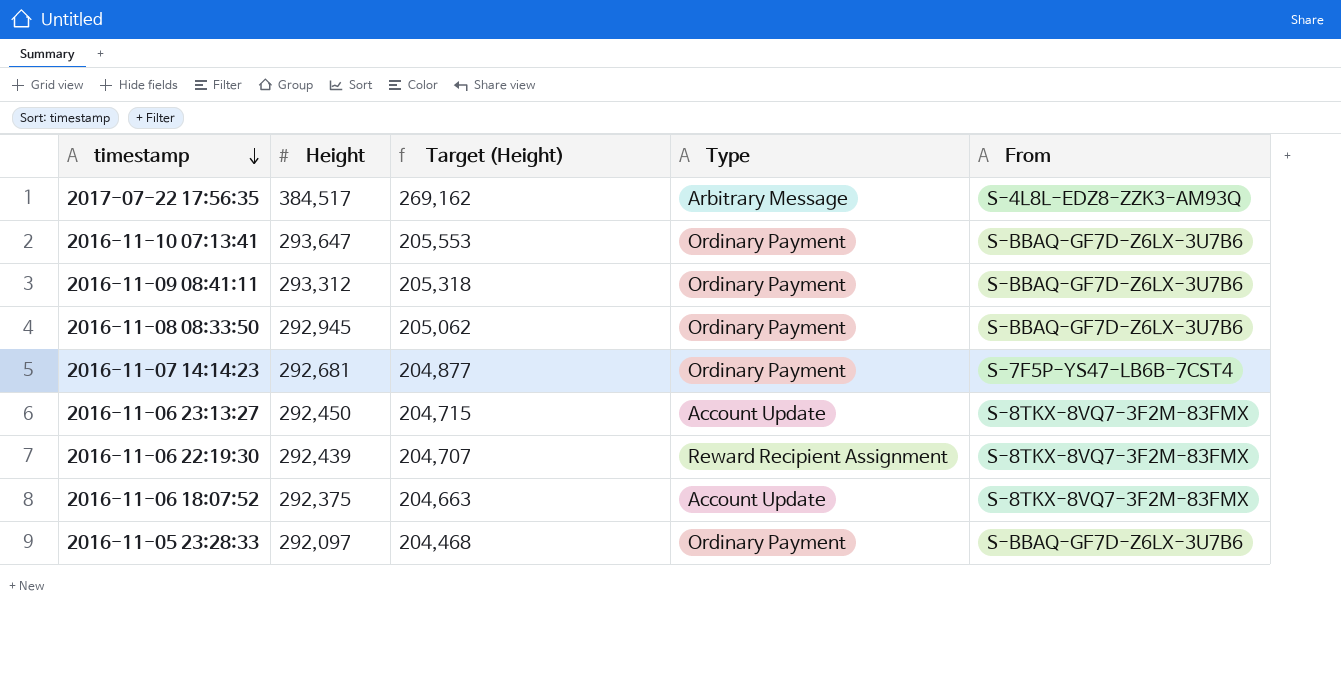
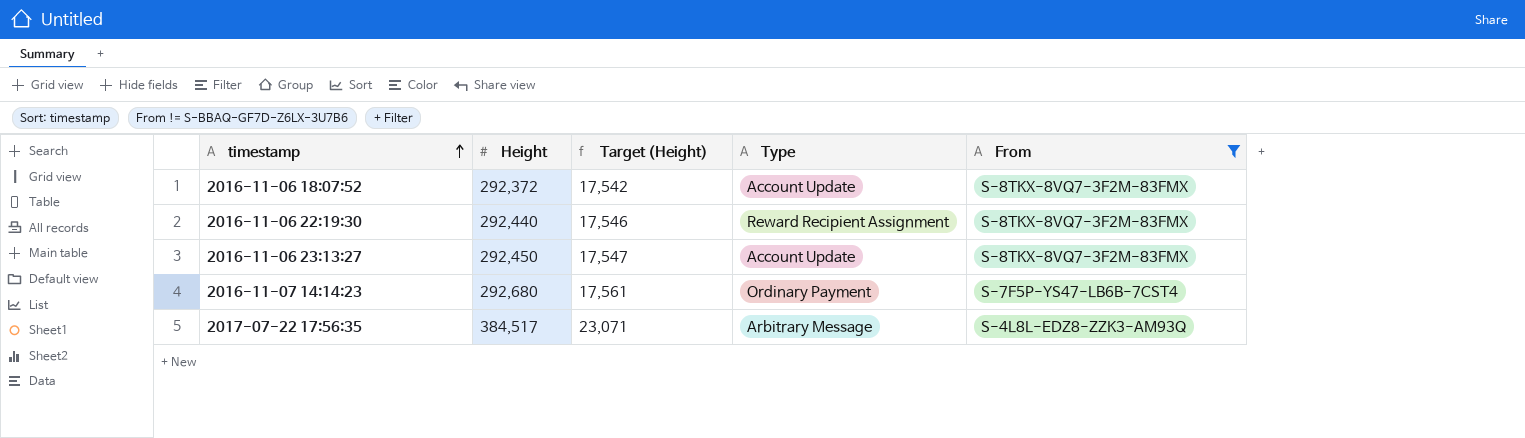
filter: none -> From != S-BBAQ-GF7D-Z6LX-3U7B6
row order: timestamp descending -> timestamp ascending
column Target (Height) | formula: [Height] * 0.7 -> [Height] * 0.06
2016-11-06 18:07:52 | Height: 292,375 -> 292,372
2016-11-06 22:19:30 | Height: 292,439 -> 292,440
2016-11-07 14:14:23 | Height: 292,681 -> 292,680

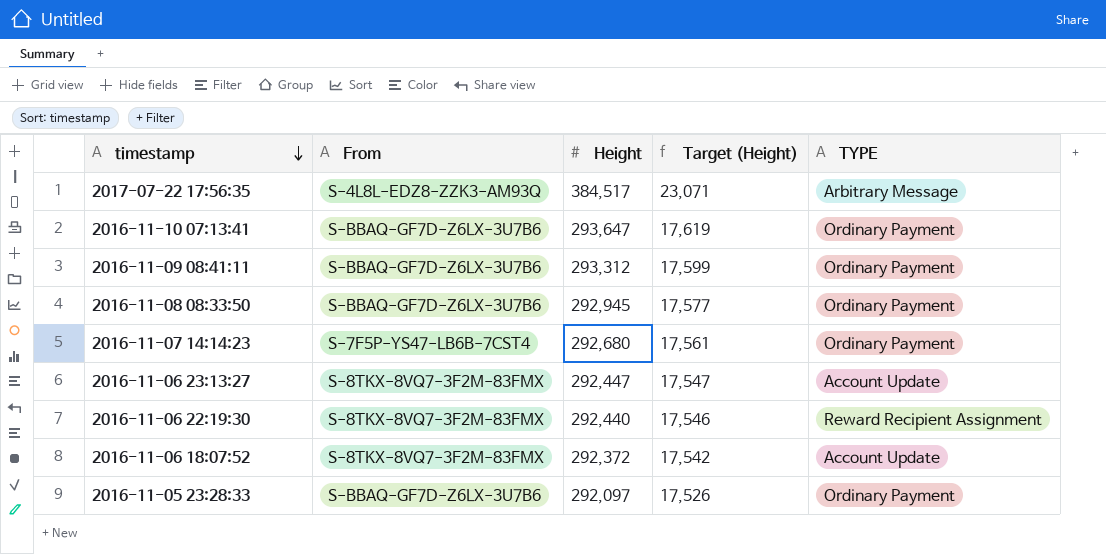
filter: From != S-BBAQ-GF7D-Z6LX-3U7B6 -> none
row order: timestamp ascending -> timestamp descending
column From | position: 5 -> 2
column name: Type -> TYPE
2016-11-06 23:13:27 | Height: 292,450 -> 292,447

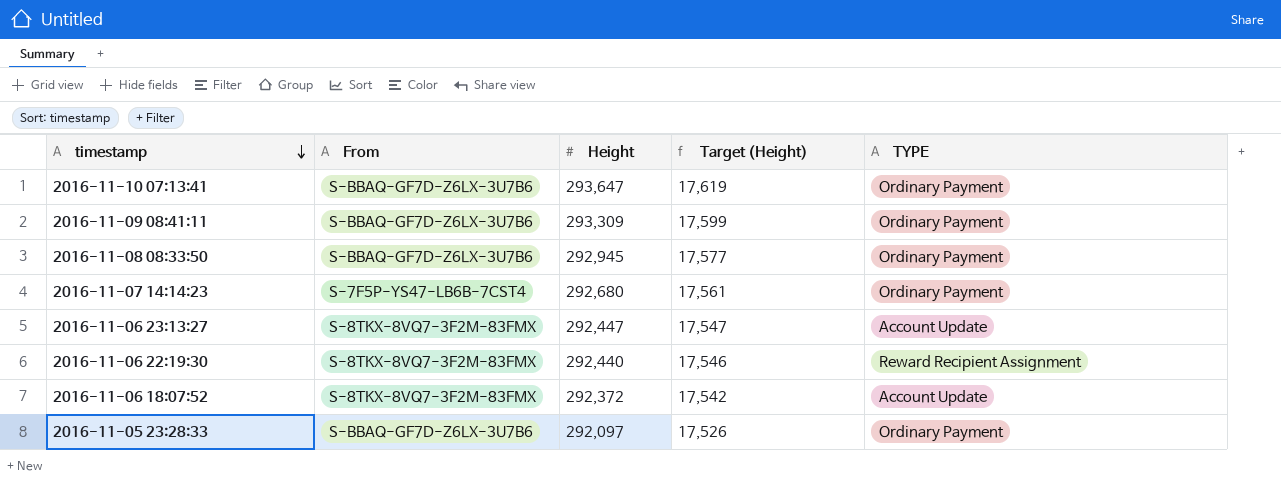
row 2017-07-22 17:56:35: S-4L8L-EDZ8-ZZK3-AM93Q | 384,517 | 23,071 | Arbitrary Message -> none
2016-11-09 08:41:11 | Height: 293,312 -> 293,309

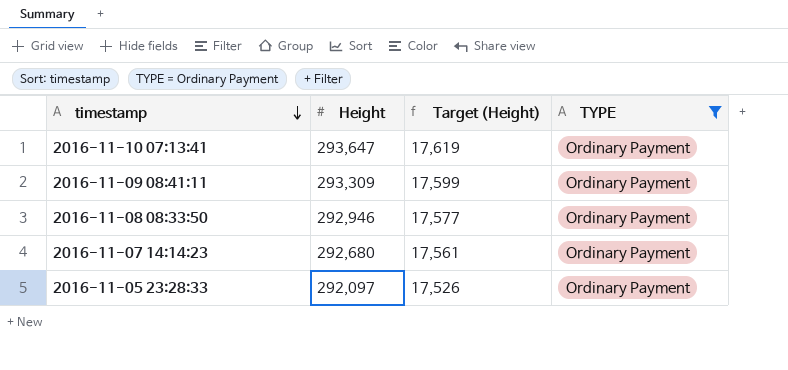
filter: none -> TYPE = Ordinary Payment
column From | position: 2 -> none
2016-11-08 08:33:50 | Height: 292,945 -> 292,946

